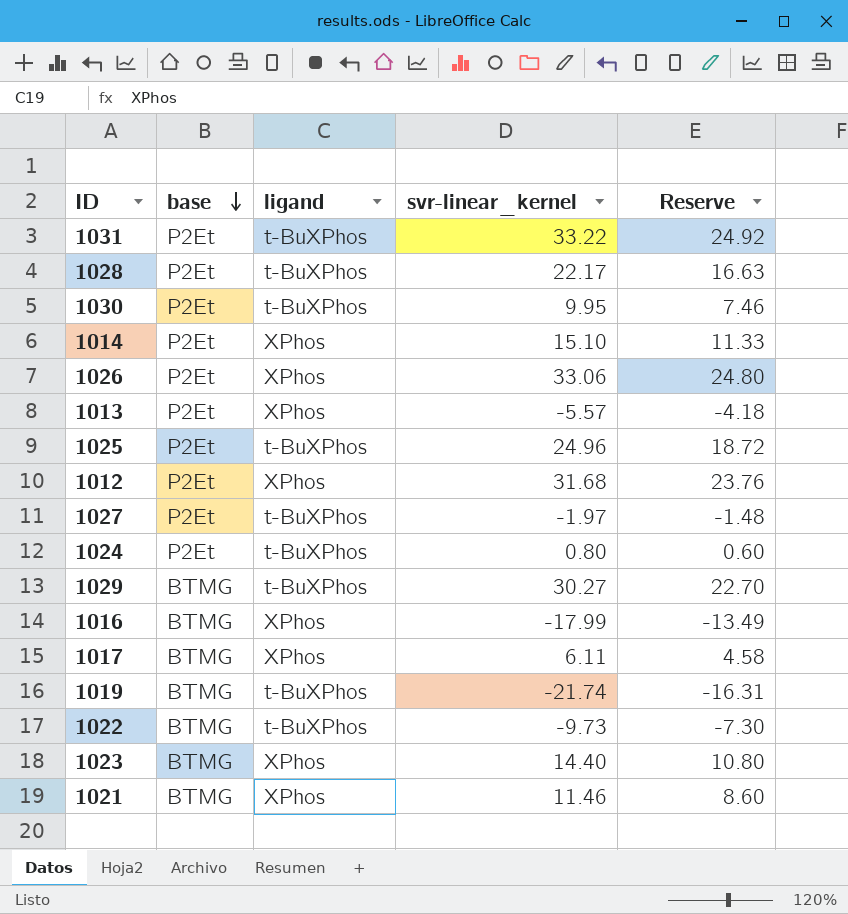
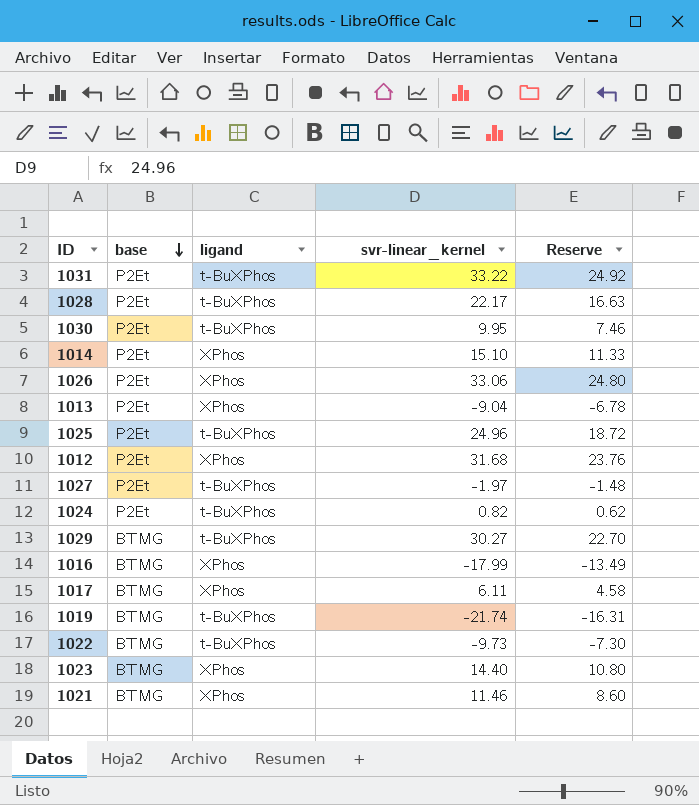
1013 | svr-linear_kernel: -5.57 -> -9.04
1013 | Reserve: -4.18 -> -6.78
1024 | svr-linear_kernel: 0.80 -> 0.82
1024 | Reserve: 0.60 -> 0.62

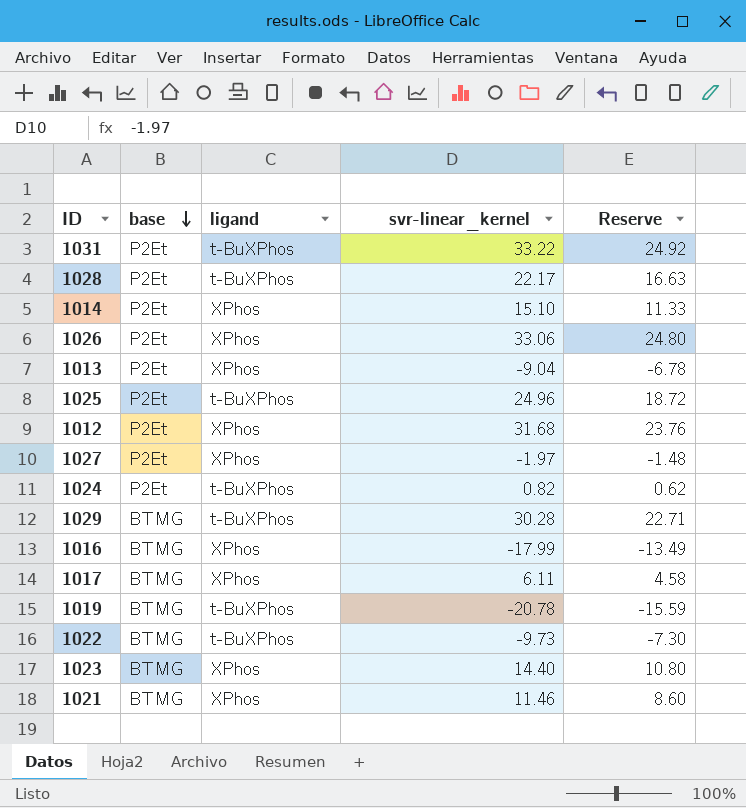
row 1030: P2Et | t-BuXPhos | 9.95 | 7.46 -> none
1027 | ligand: t-BuXPhos -> XPhos
1029 | svr-linear_kernel: 30.27 -> 30.28
1029 | Reserve: 22.70 -> 22.71
1019 | svr-linear_kernel: -21.74 -> -20.78
1019 | Reserve: -16.31 -> -15.59

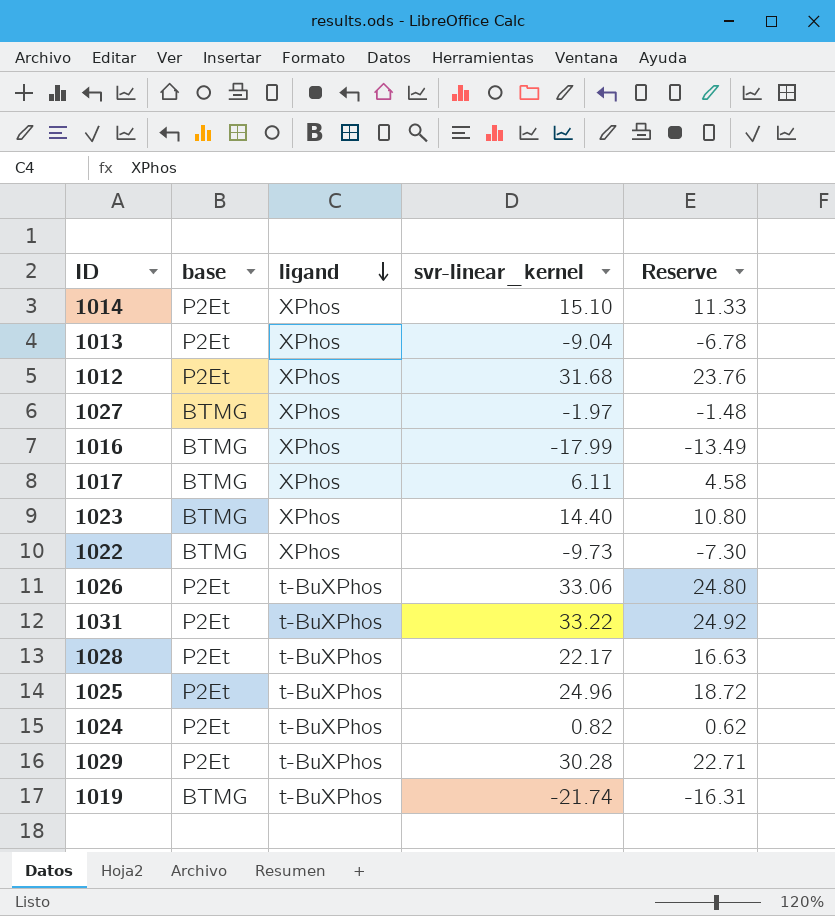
row order: base descending -> ligand descending
row 1021: BTMG | XPhos | 11.46 | 8.60 -> none
1027 | base: P2Et -> BTMG
1022 | ligand: t-BuXPhos -> XPhos
1026 | ligand: XPhos -> t-BuXPhos
1029 | base: BTMG -> P2Et
1019 | svr-linear_kernel: -20.78 -> -21.74
1019 | Reserve: -15.59 -> -16.31

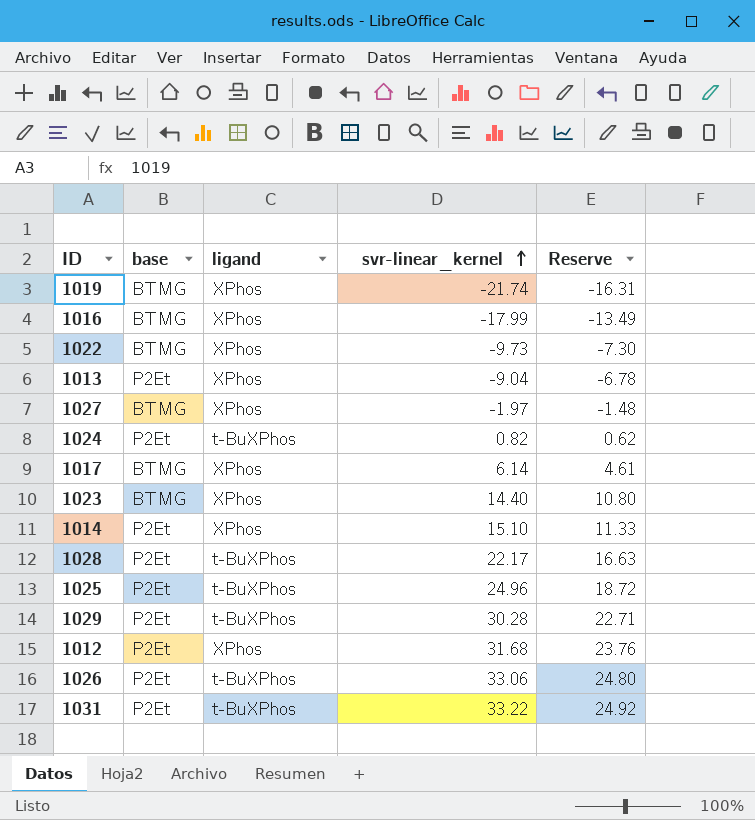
row order: ligand descending -> svr-linear_kernel ascending
1019 | ligand: t-BuXPhos -> XPhos
1017 | svr-linear_kernel: 6.11 -> 6.14
1017 | Reserve: 4.58 -> 4.61

